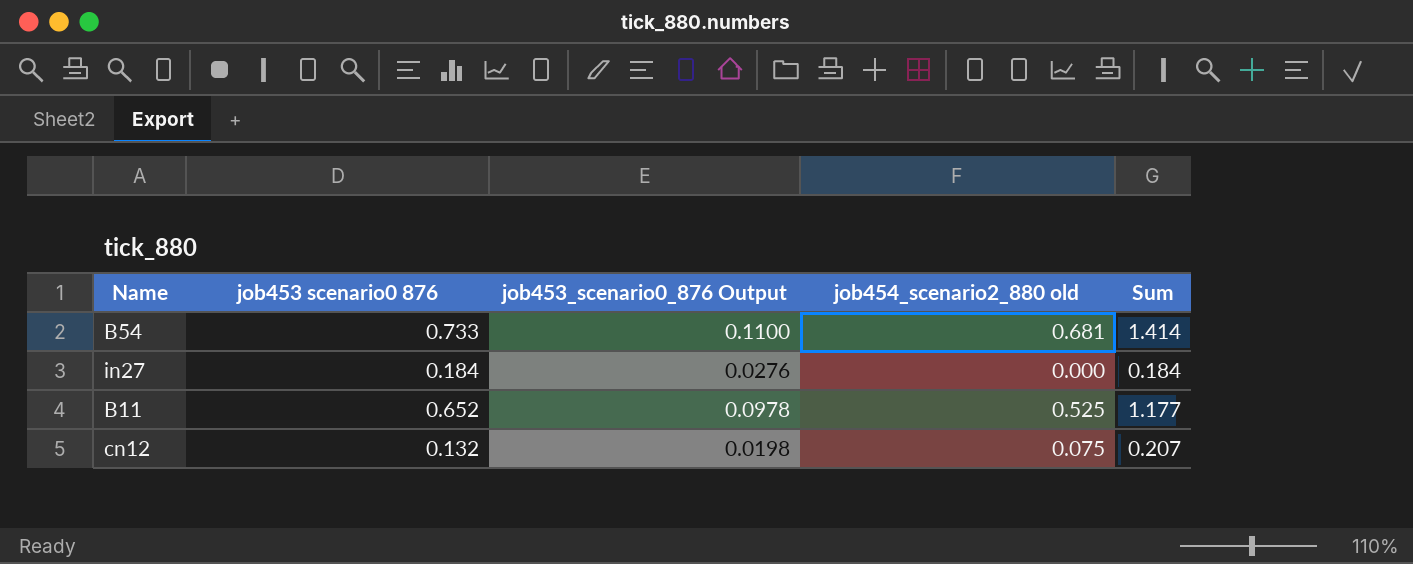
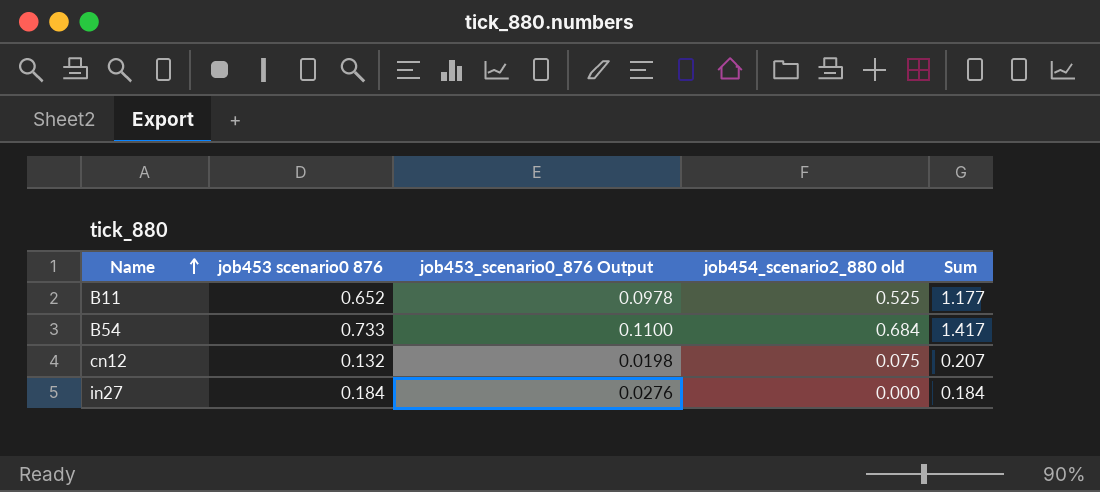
row order: none -> Name ascending
B54 | job454_scenario2_880 old: 0.681 -> 0.684
B54 | Sum: 1.414 -> 1.417

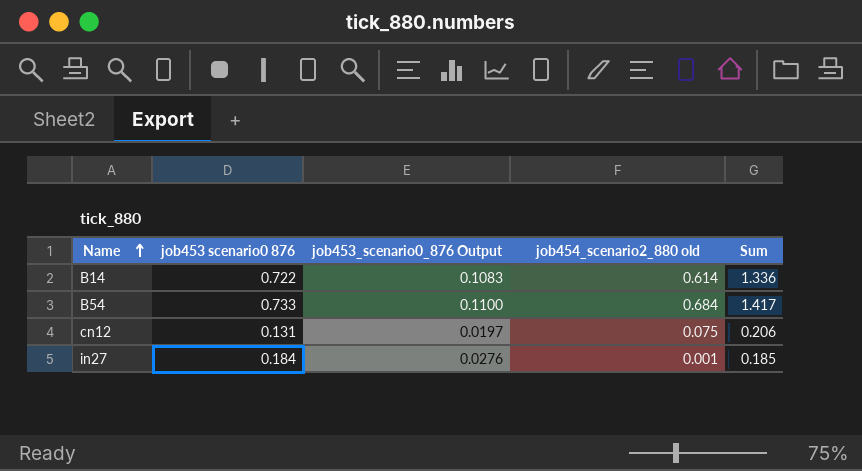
row B11: 0.652 | 0.0978 | 0.525 | 1.177 -> none
row B14: none -> 0.722 | 0.1083 | 0.614 | 1.336
cn12 | job453 scenario0 876: 0.132 -> 0.131
cn12 | job453_scenario0_876 Output: 0.0198 -> 0.0197
cn12 | Sum: 0.207 -> 0.206
in27 | job454_scenario2_880 old: 0.000 -> 0.001
in27 | Sum: 0.184 -> 0.185

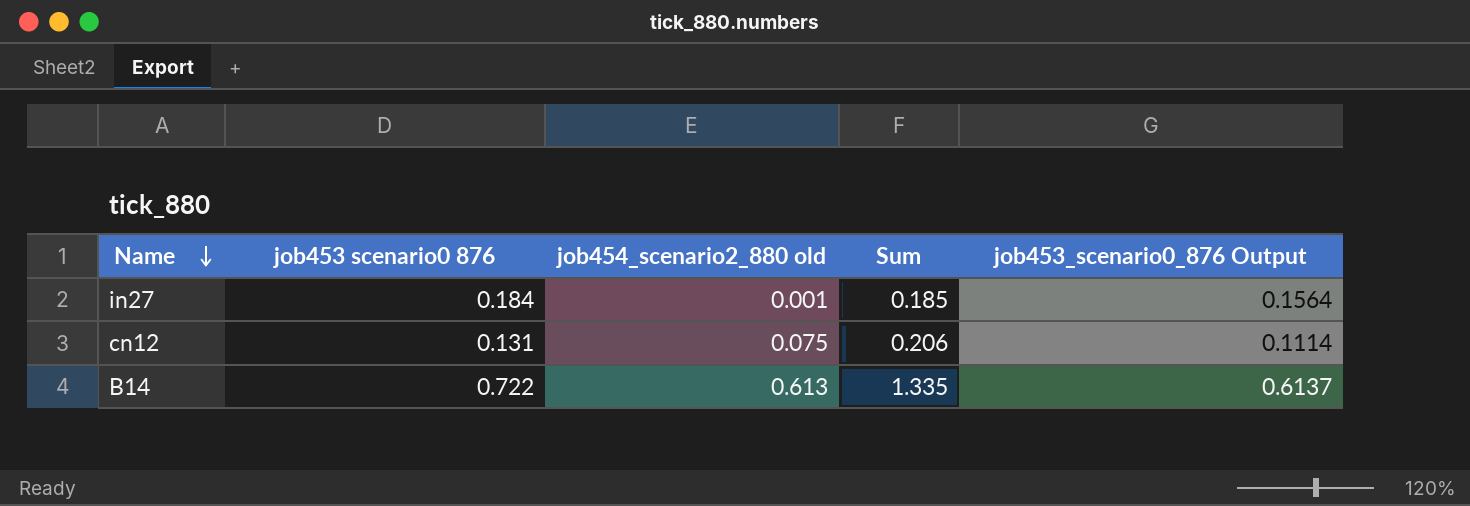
row order: Name ascending -> Name descending
column job453_scenario0_876 Output | formula: [job453 scenario0 876] * 0.15 -> [job453 scenario0 876] * 0.85
column job453_scenario0_876 Output | position: 3 -> 5
row B54: 0.733 | 0.1100 | 0.684 | 1.417 -> none
B14 | job454_scenario2_880 old: 0.614 -> 0.613
B14 | Sum: 1.336 -> 1.335

